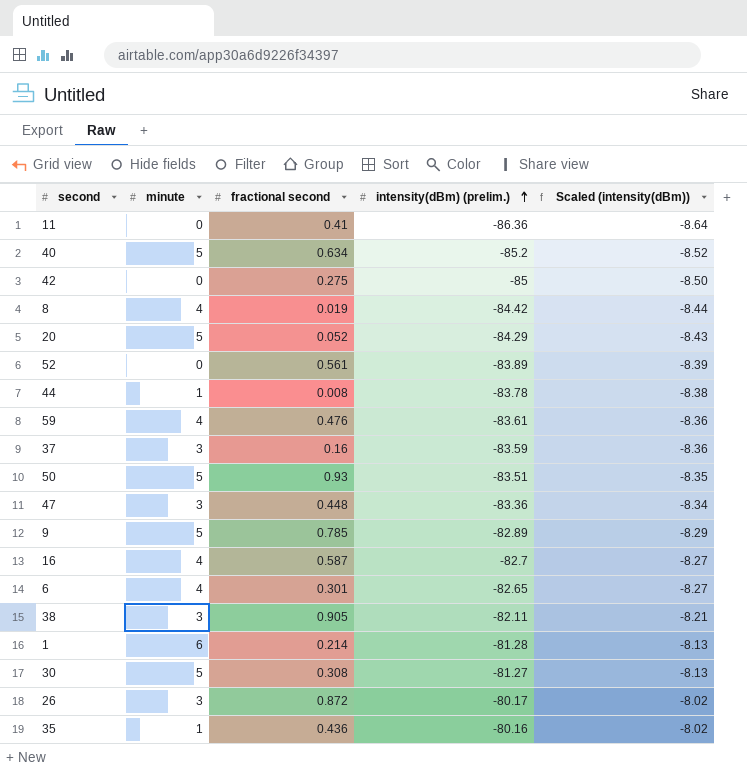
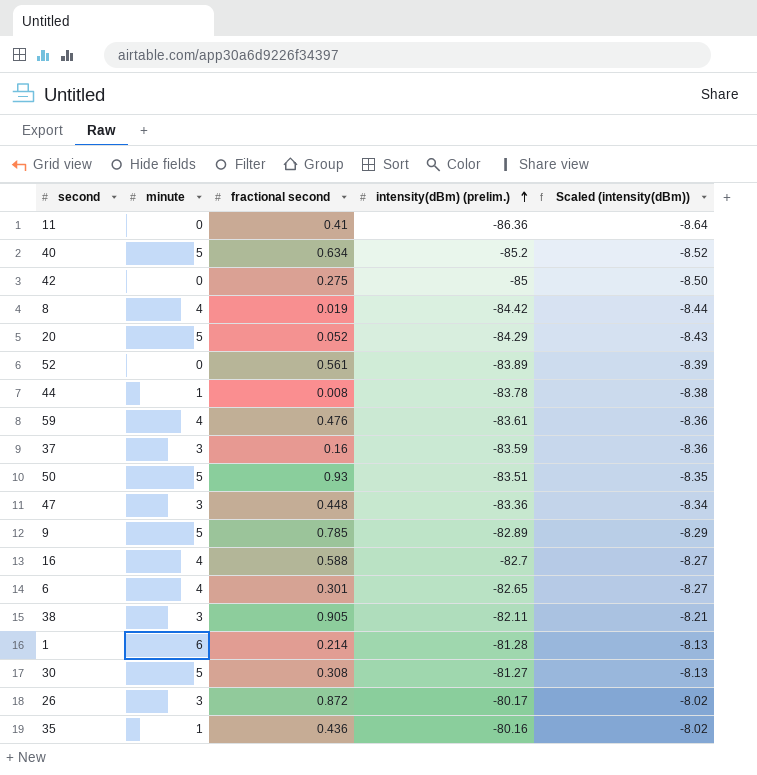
16 | fractional second: 0.587 -> 0.588

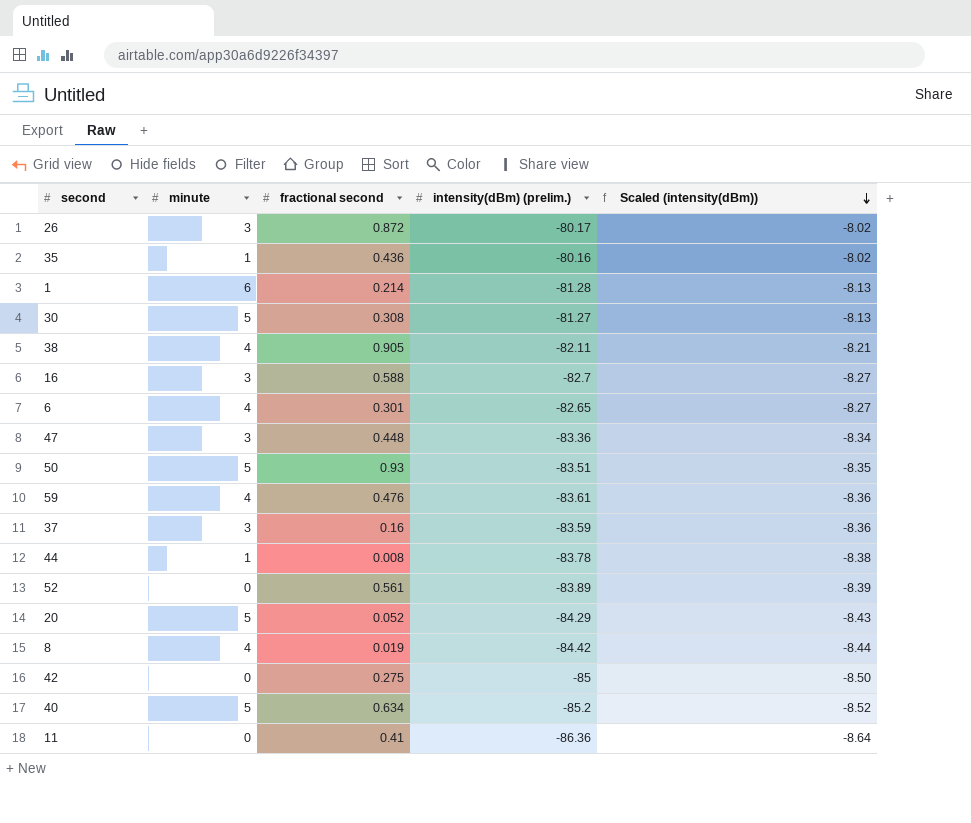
row order: intensity(dBm) (prelim.) ascending -> Scaled (intensity(dBm)) descending
row 9: 5 | 0.785 | -82.89 | -8.29 -> none
38 | minute: 3 -> 4
16 | minute: 4 -> 3

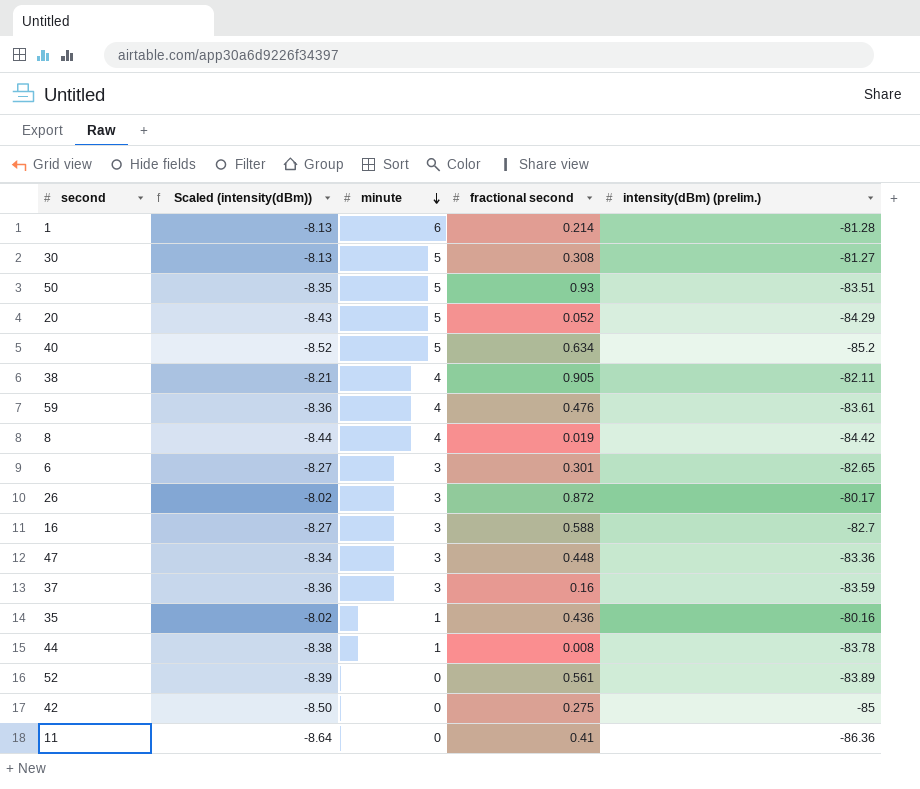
row order: Scaled (intensity(dBm)) descending -> minute descending
column Scaled (intensity(dBm)) | position: 5 -> 2
6 | minute: 4 -> 3

